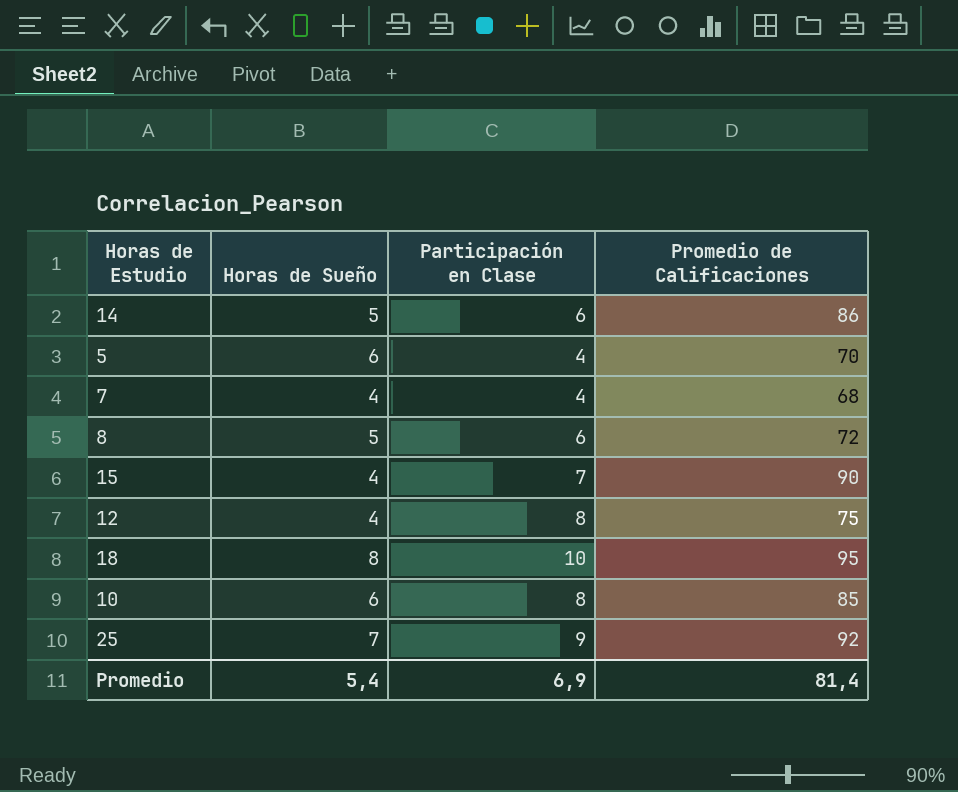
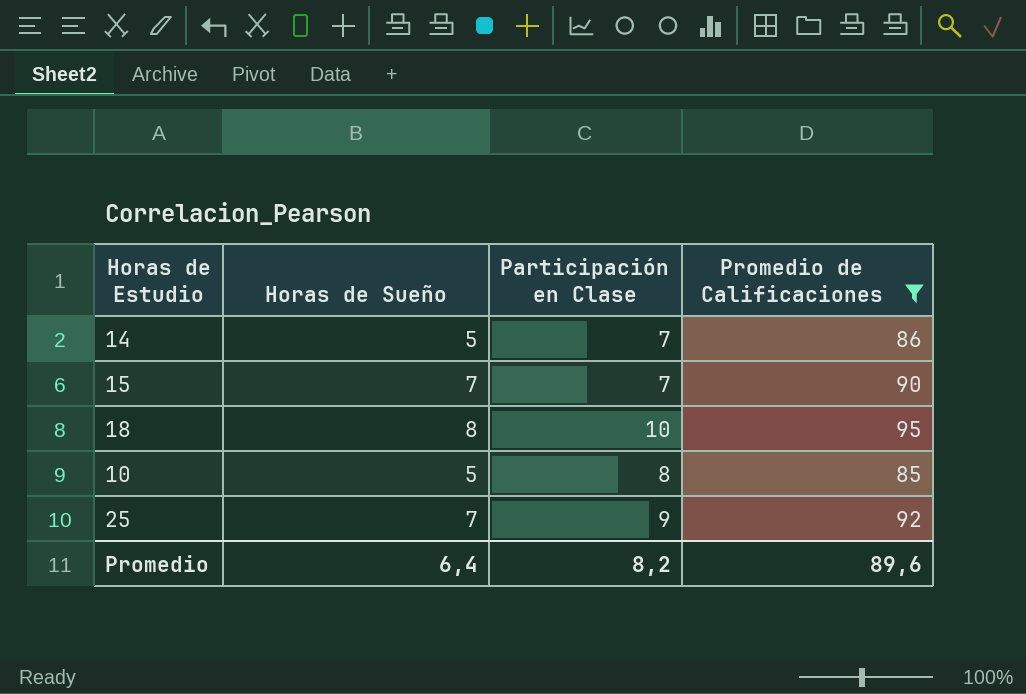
filter: none -> Promedio de Calificaciones >= 85
14 | Participación en Clase: 6 -> 7
15 | Horas de Sueño: 4 -> 7
10 | Horas de Sueño: 6 -> 5
Promedio | Horas de Sueño: 5,4 -> 6,4
Promedio | Participación en Clase: 6,9 -> 8,2
Promedio | Promedio de Calificaciones: 81,4 -> 89,6

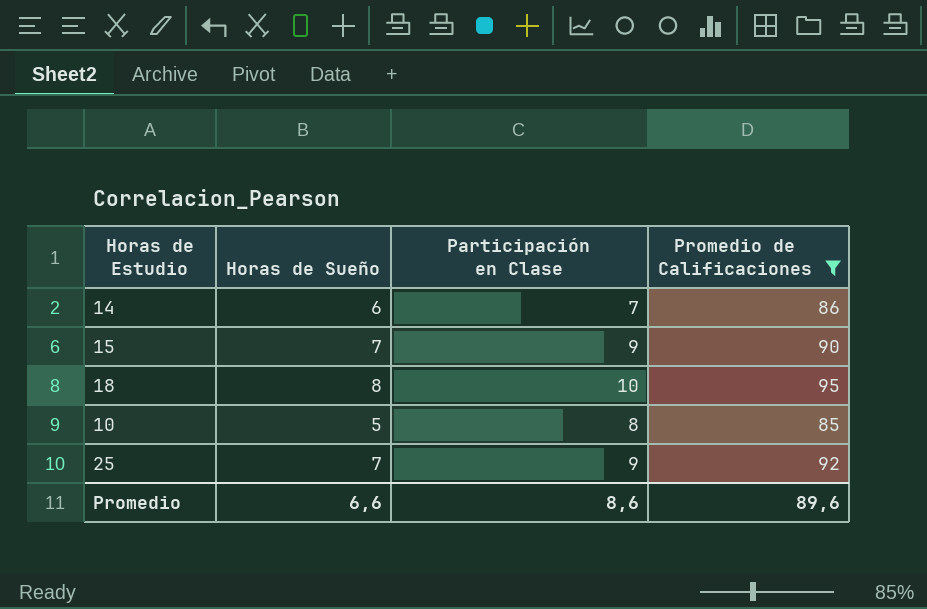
14 | Horas de Sueño: 5 -> 6
15 | Participación en Clase: 7 -> 9
Promedio | Horas de Sueño: 6,4 -> 6,6
Promedio | Participación en Clase: 8,2 -> 8,6

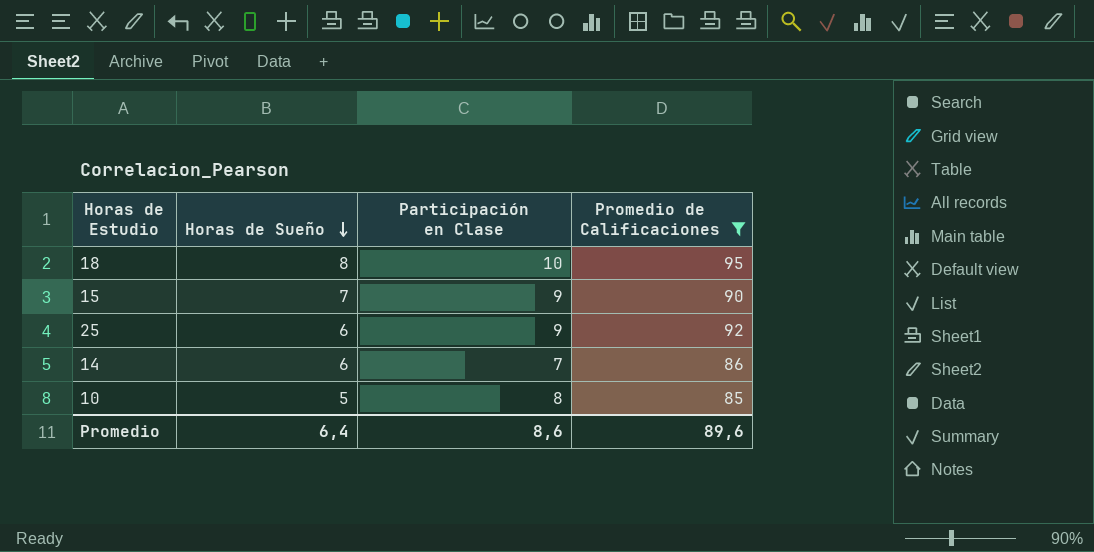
row order: none -> Horas de Sueño descending
25 | Horas de Sueño: 7 -> 6
Promedio | Horas de Sueño: 6,6 -> 6,4

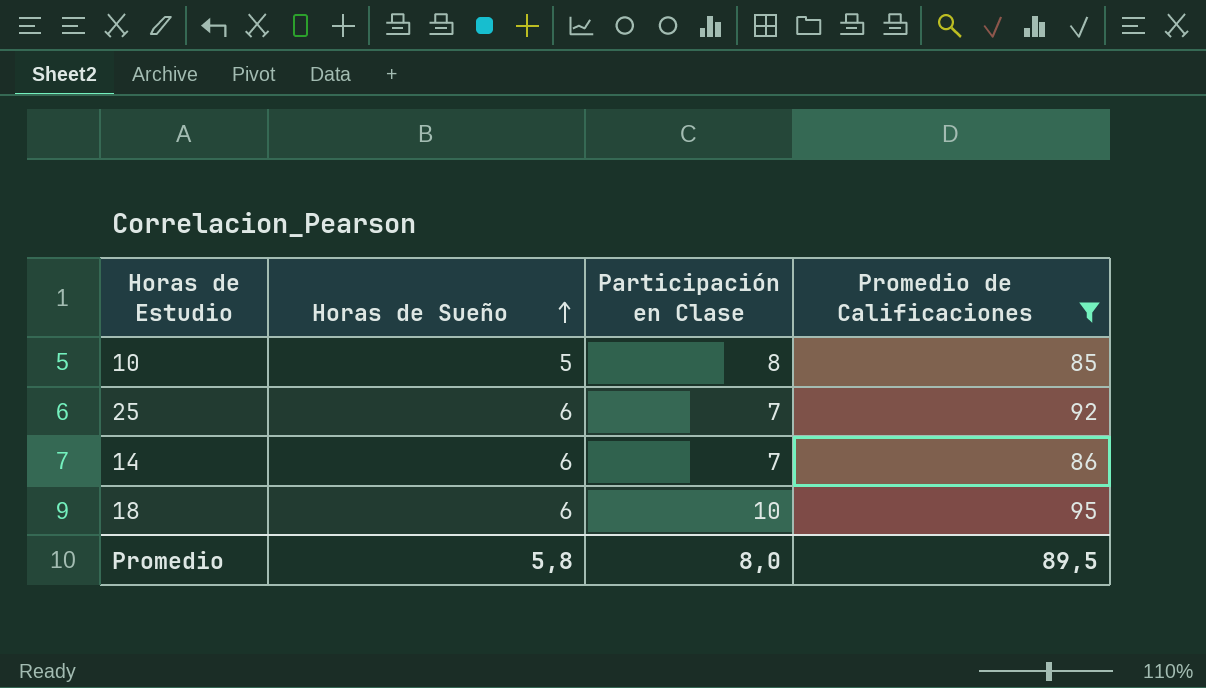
row order: Horas de Sueño descending -> Horas de Sueño ascending
row 15: 7 | 9 | 90 -> none
25 | Participación en Clase: 9 -> 7
18 | Horas de Sueño: 8 -> 6
Promedio | Horas de Sueño: 6,4 -> 5,8
Promedio | Participación en Clase: 8,6 -> 8,0
Promedio | Promedio de Calificaciones: 89,6 -> 89,5

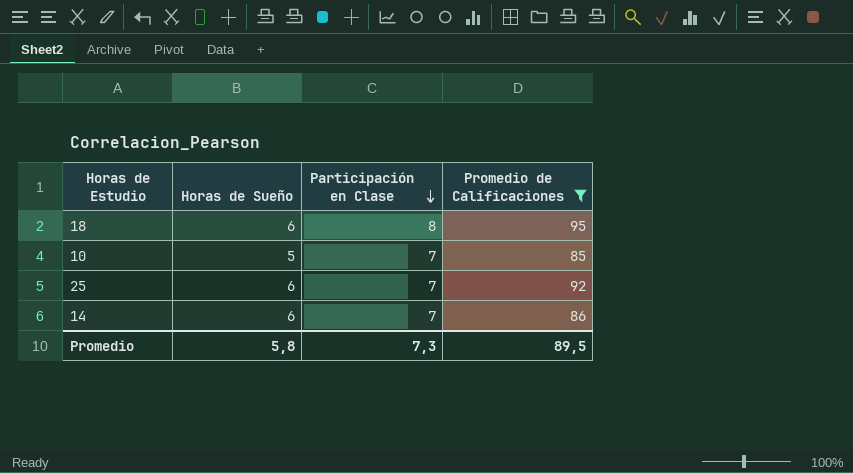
row order: Horas de Sueño ascending -> Participación en Clase descending
18 | Participación en Clase: 10 -> 8
10 | Participación en Clase: 8 -> 7
Promedio | Participación en Clase: 8,0 -> 7,3

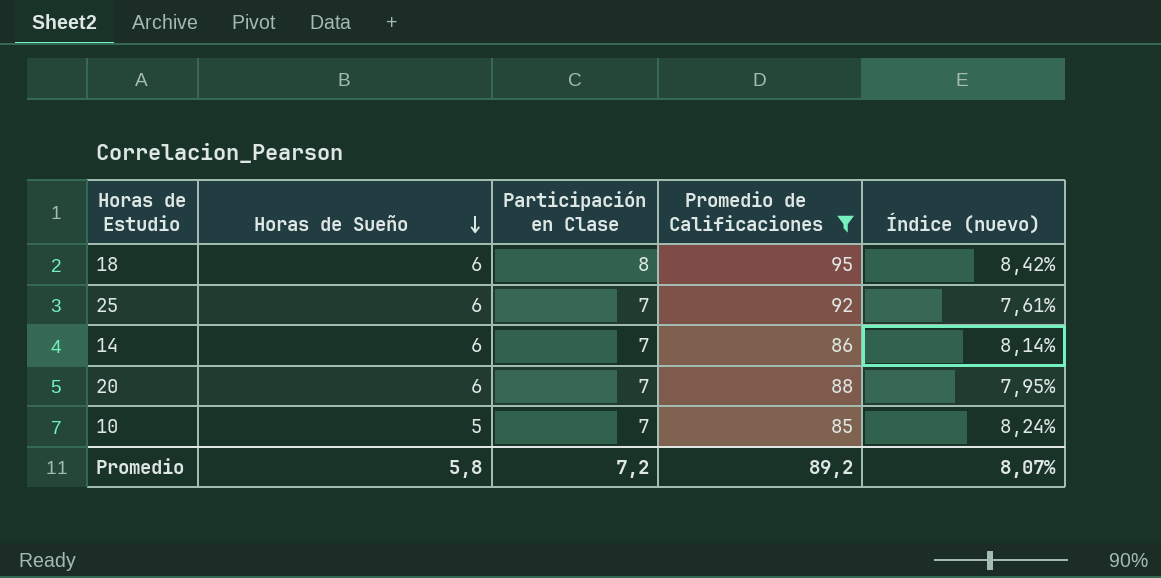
row order: Participación en Clase descending -> Horas de Sueño descending
column Índice (nuevo) | formula: none -> [Participación en Clase] / [Promedio de Calificaciones]
row 20: none -> 6 | 7 | 88 | 7,95%
Promedio | Participación en Clase: 7,3 -> 7,2
Promedio | Promedio de Calificaciones: 89,5 -> 89,2

